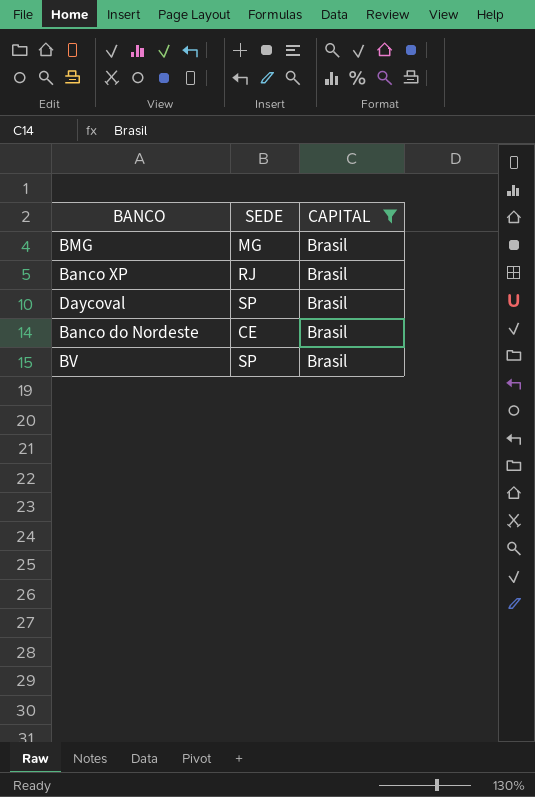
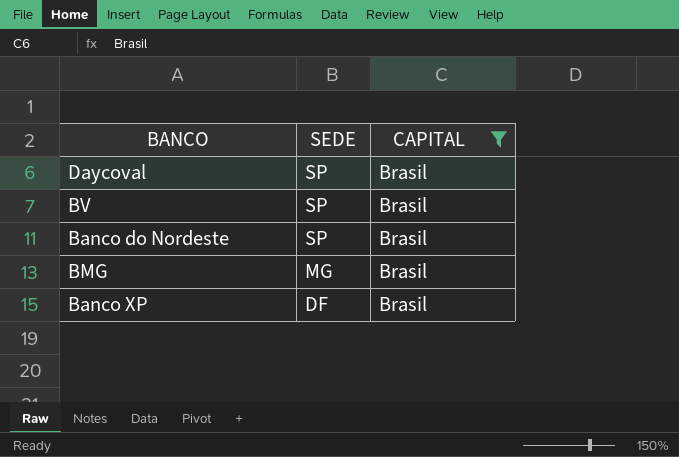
row order: none -> SEDE descending
Banco do Nordeste | SEDE: CE -> SP
Banco XP | SEDE: RJ -> DF

